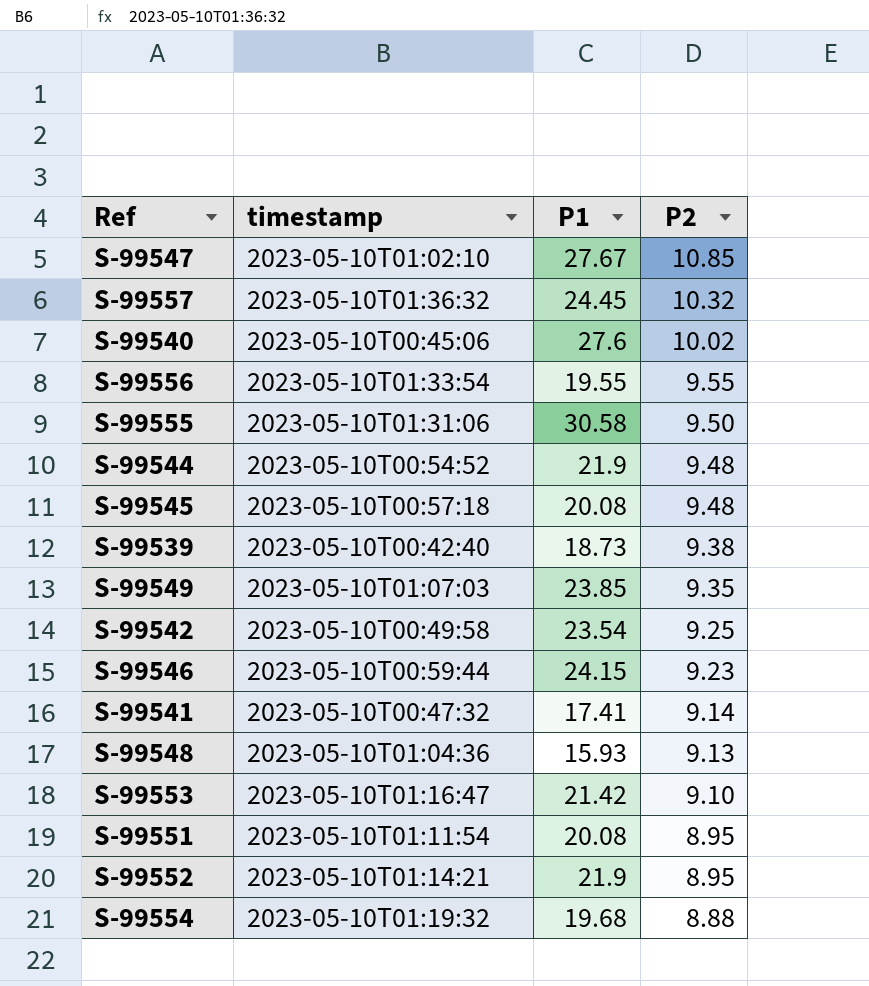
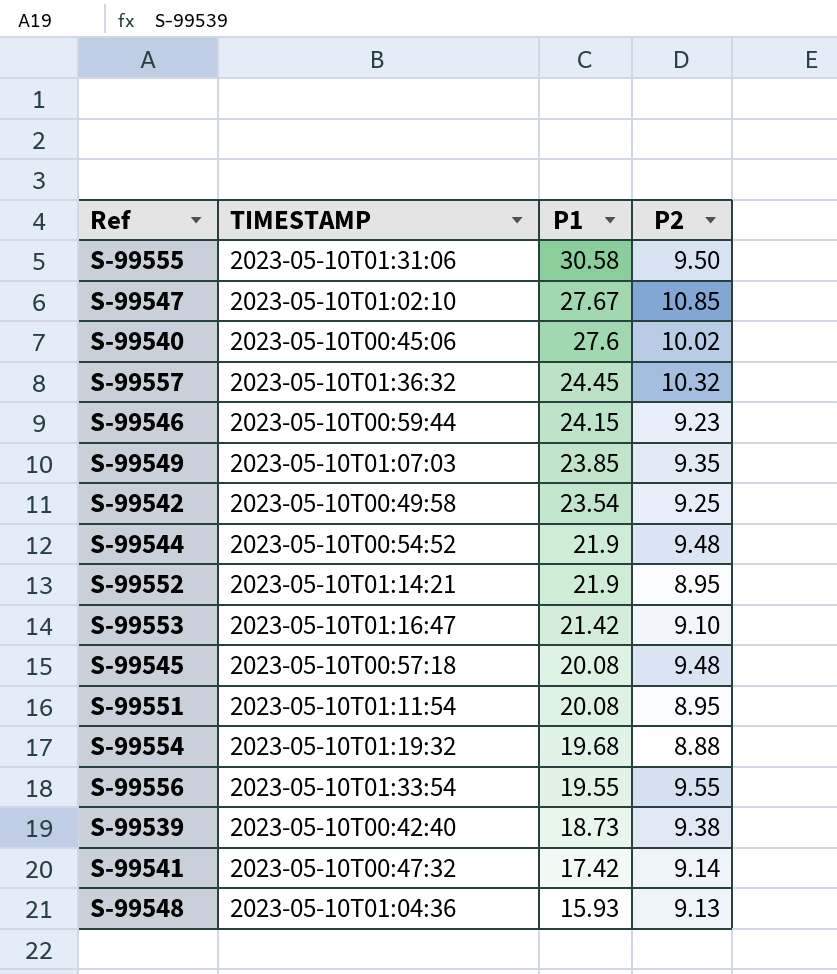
row order: P2 descending -> P1 descending
column name: timestamp -> TIMESTAMP
S-99541 | P1: 17.41 -> 17.42

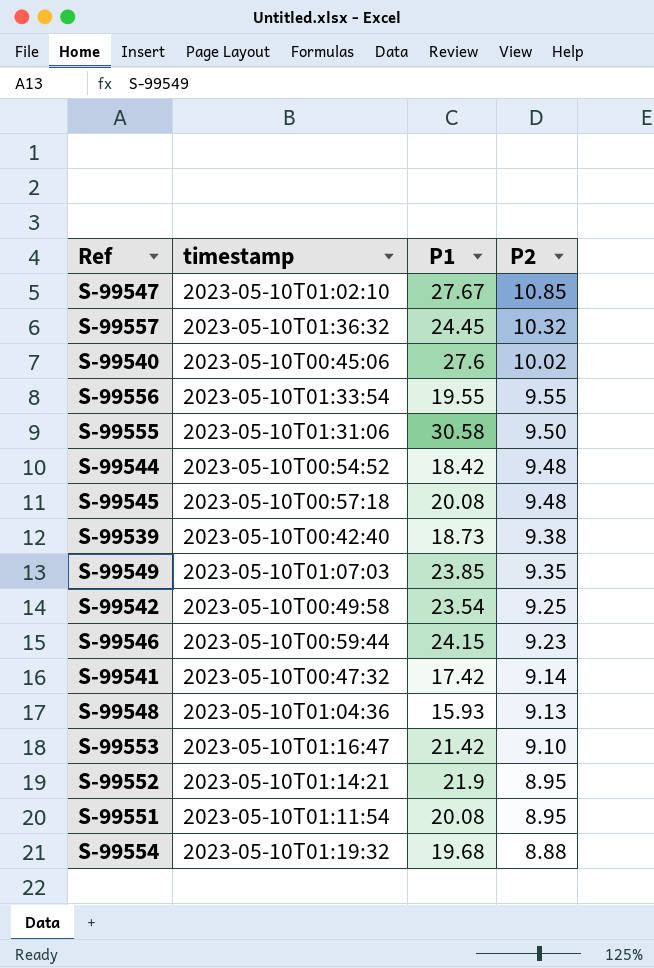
row order: P1 descending -> P2 descending
column name: TIMESTAMP -> timestamp
S-99544 | P1: 21.9 -> 18.42

